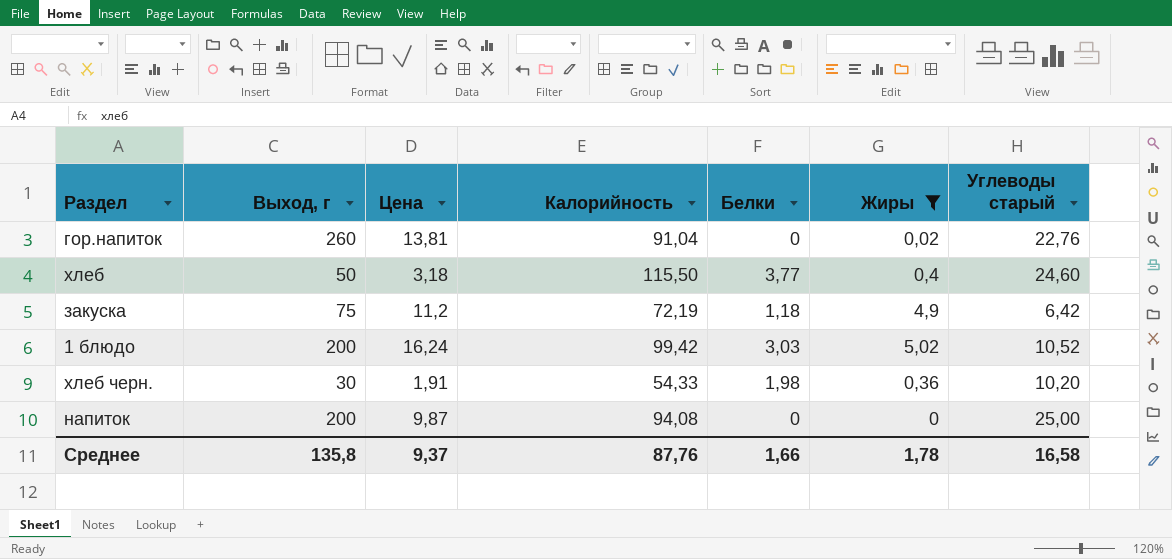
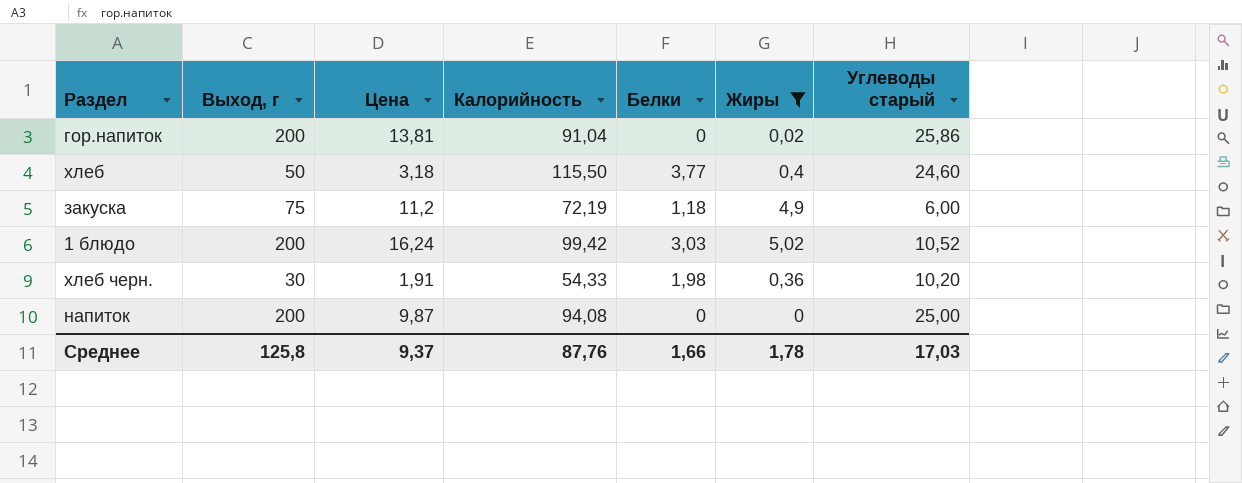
гор.напиток | Выход, г: 260 -> 200
гор.напиток | Углеводы старый: 22,76 -> 25,86
закуска | Углеводы старый: 6,42 -> 6,00
Среднее | Выход, г: 135,8 -> 125,8
Среднее | Углеводы старый: 16,58 -> 17,03

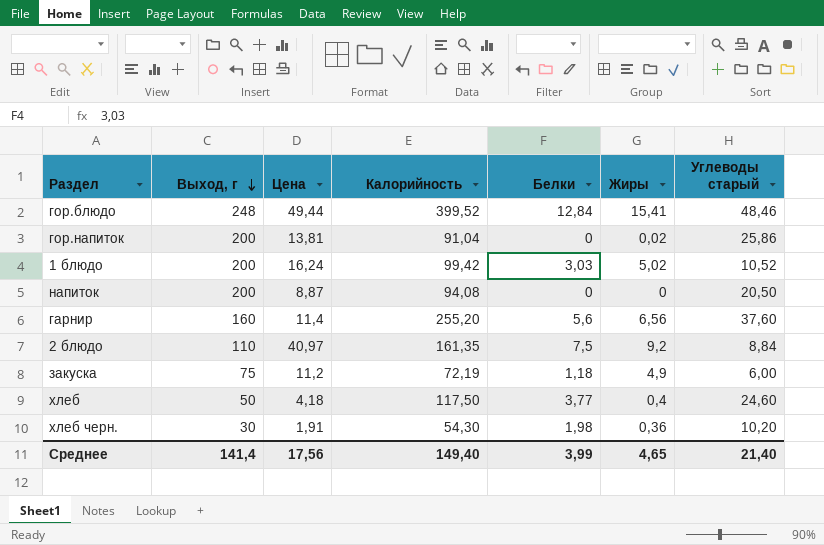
filter: Жиры <= 5,02 -> none
row order: none -> Выход, г descending
напиток | Цена: 9,87 -> 8,87
напиток | Углеводы старый: 25,00 -> 20,50
хлеб | Цена: 3,18 -> 4,18
хлеб | Калорийность: 115,50 -> 117,50
хлеб черн. | Калорийность: 54,33 -> 54,30
Среднее | Выход, г: 125,8 -> 141,4
Среднее | Цена: 9,37 -> 17,56
Среднее | Калорийность: 87,76 -> 149,40
Среднее | Белки: 1,66 -> 3,99
Среднее | Жиры: 1,78 -> 4,65
Среднее | Углеводы старый: 17,03 -> 21,40

